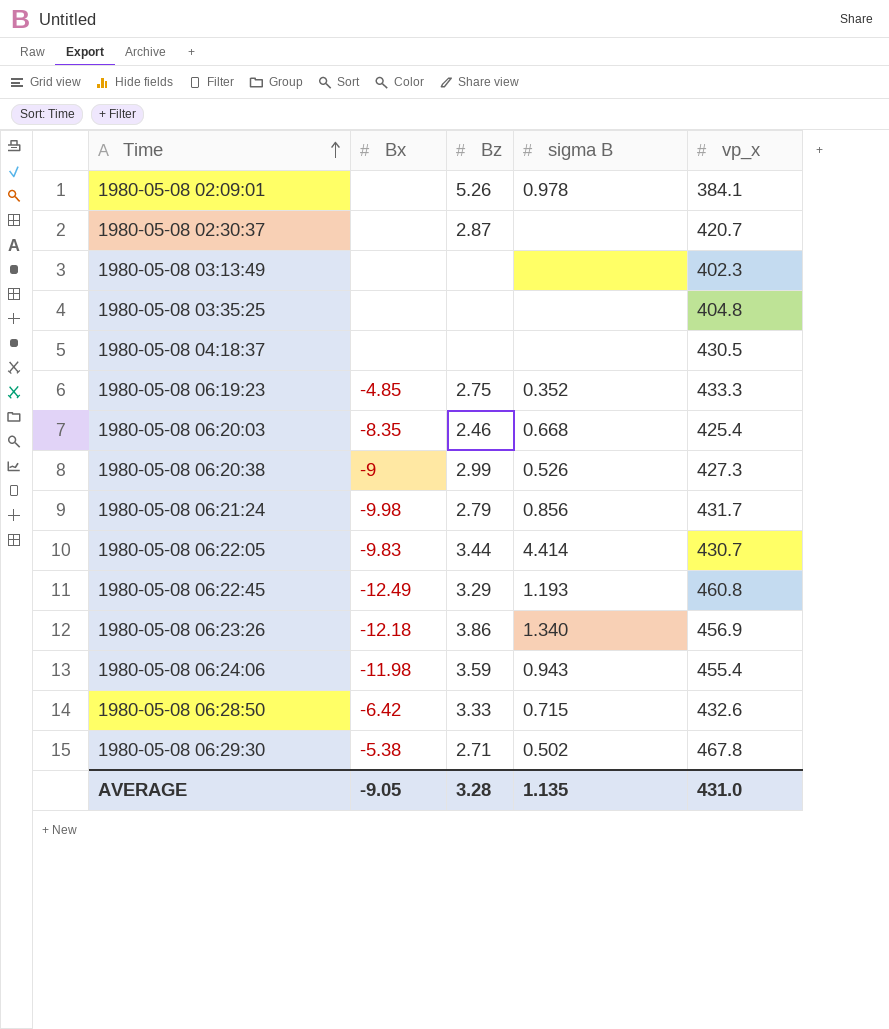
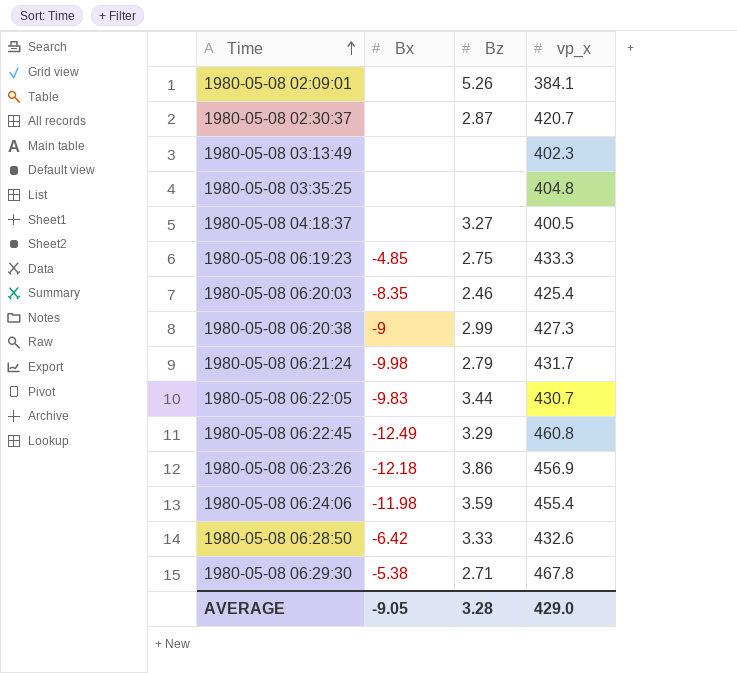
column sigma B | position: 4 -> none
1980-05-08 04:18:37 | Bz: none -> 3.27
1980-05-08 04:18:37 | vp_x: 430.5 -> 400.5
AVERAGE | vp_x: 431.0 -> 429.0

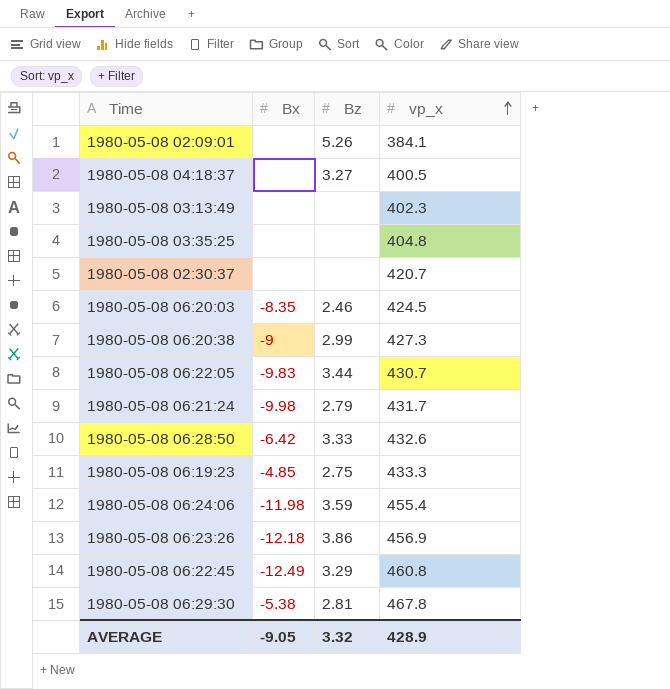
row order: Time ascending -> vp_x ascending
1980-05-08 02:30:37 | Bz: 2.87 -> none
1980-05-08 06:20:03 | vp_x: 425.4 -> 424.5
1980-05-08 06:29:30 | Bz: 2.71 -> 2.81
AVERAGE | Bz: 3.28 -> 3.32
AVERAGE | vp_x: 429.0 -> 428.9

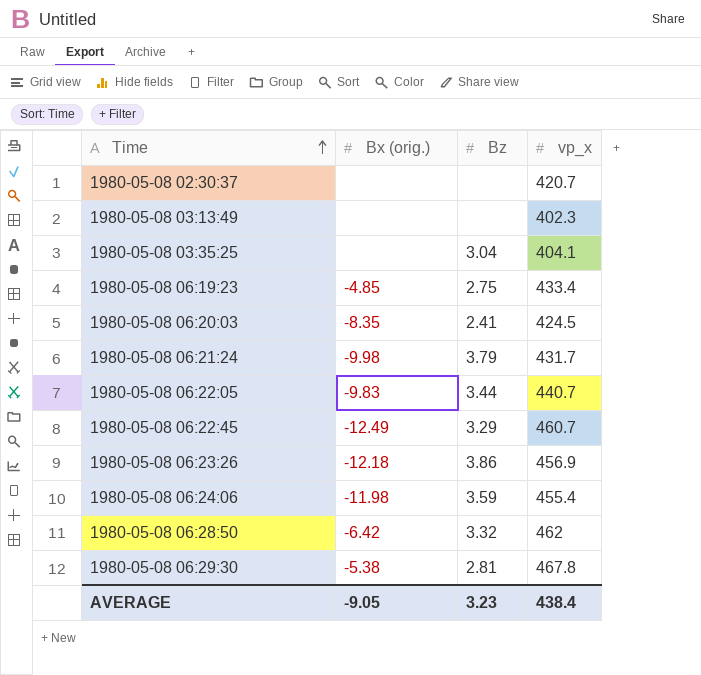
row order: vp_x ascending -> Time ascending
column name: Bx -> Bx (orig.)
row 1980-05-08 02:09:01: none | 5.26 | 384.1 -> none
row 1980-05-08 04:18:37: none | 3.27 | 400.5 -> none
row 1980-05-08 06:20:38: -9 | 2.99 | 427.3 -> none
1980-05-08 03:35:25 | Bz: none -> 3.04
1980-05-08 03:35:25 | vp_x: 404.8 -> 404.1
1980-05-08 06:19:23 | vp_x: 433.3 -> 433.4
1980-05-08 06:20:03 | Bz: 2.46 -> 2.41
1980-05-08 06:21:24 | Bz: 2.79 -> 3.79
1980-05-08 06:22:05 | vp_x: 430.7 -> 440.7
1980-05-08 06:22:45 | vp_x: 460.8 -> 460.7
1980-05-08 06:28:50 | Bz: 3.33 -> 3.32
1980-05-08 06:28:50 | vp_x: 432.6 -> 462
AVERAGE | Bz: 3.32 -> 3.23
AVERAGE | vp_x: 428.9 -> 438.4

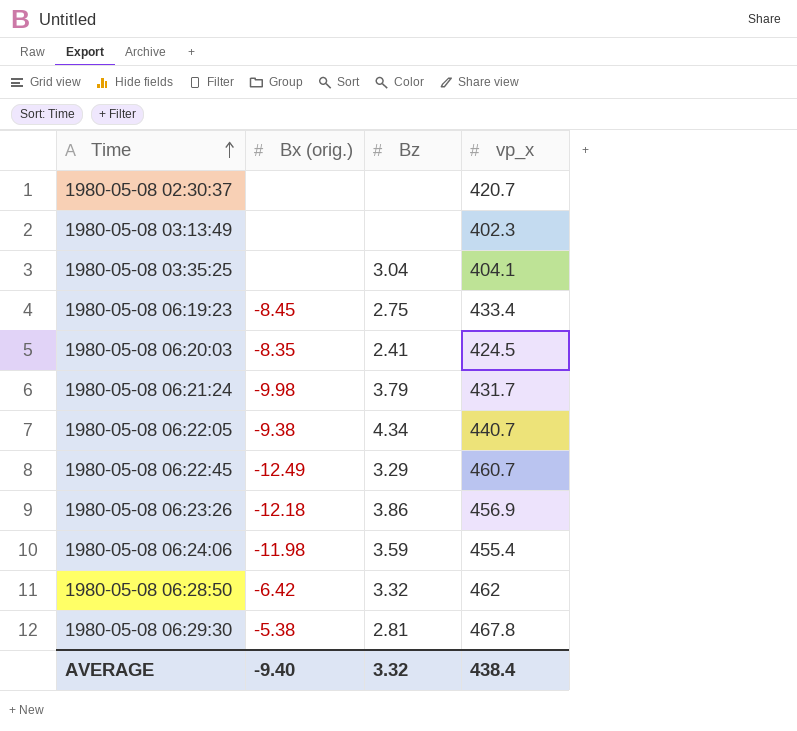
1980-05-08 06:19:23 | Bx (orig.): -4.85 -> -8.45
1980-05-08 06:22:05 | Bx (orig.): -9.83 -> -9.38
1980-05-08 06:22:05 | Bz: 3.44 -> 4.34
AVERAGE | Bx (orig.): -9.05 -> -9.40
AVERAGE | Bz: 3.23 -> 3.32

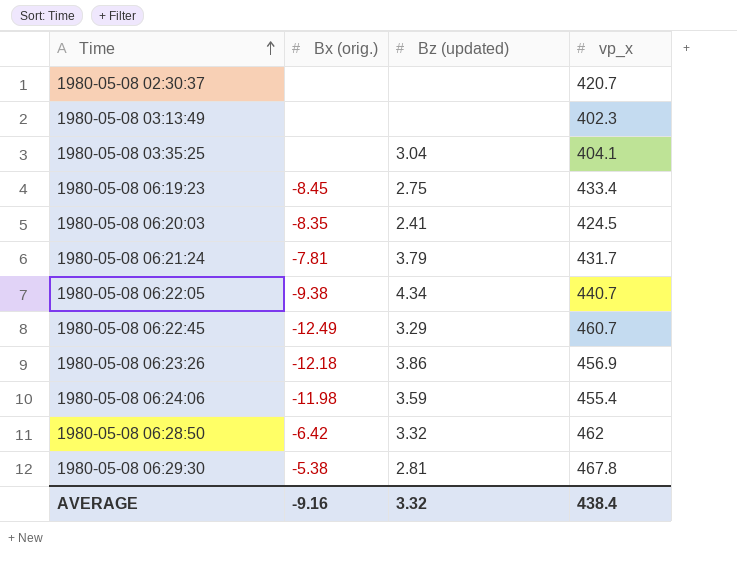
column name: Bz -> Bz (updated)
1980-05-08 06:21:24 | Bx (orig.): -9.98 -> -7.81
AVERAGE | Bx (orig.): -9.40 -> -9.16

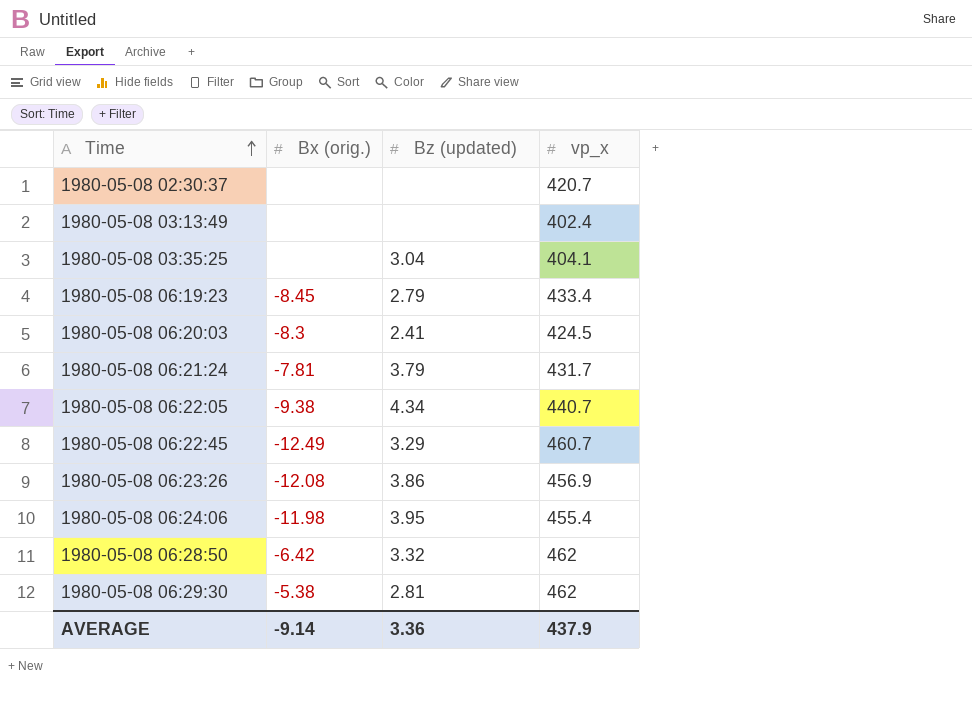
1980-05-08 03:13:49 | vp_x: 402.3 -> 402.4
1980-05-08 06:19:23 | Bz (updated): 2.75 -> 2.79
1980-05-08 06:20:03 | Bx (orig.): -8.35 -> -8.3
1980-05-08 06:23:26 | Bx (orig.): -12.18 -> -12.08
1980-05-08 06:24:06 | Bz (updated): 3.59 -> 3.95
1980-05-08 06:29:30 | vp_x: 467.8 -> 462
AVERAGE | Bx (orig.): -9.16 -> -9.14
AVERAGE | Bz (updated): 3.32 -> 3.36
AVERAGE | vp_x: 438.4 -> 437.9

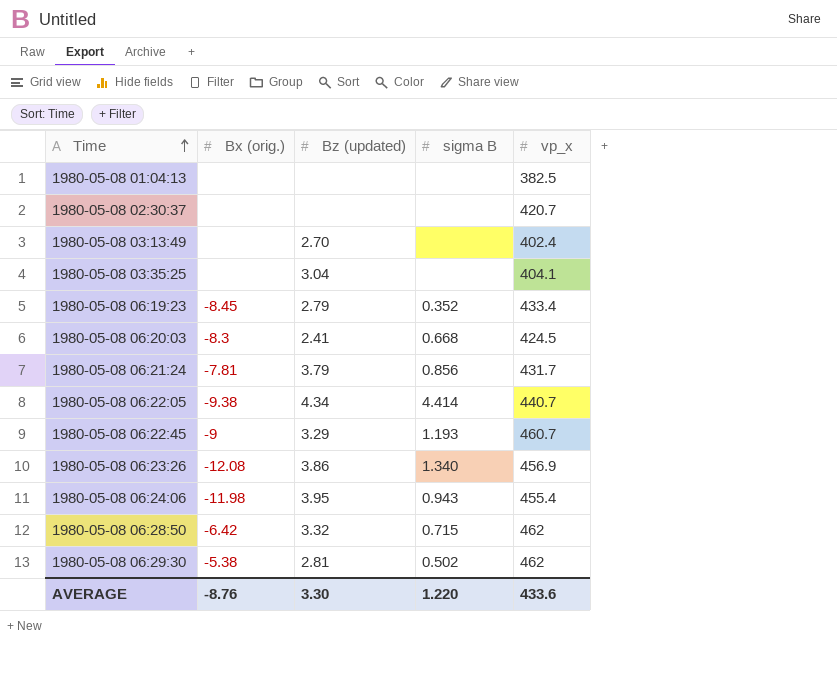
column sigma B | position: none -> 4
row 1980-05-08 01:04:13: none -> none | none | none | 382.5
1980-05-08 03:13:49 | Bz (updated): none -> 2.70
1980-05-08 06:22:45 | Bx (orig.): -12.49 -> -9
AVERAGE | Bx (orig.): -9.14 -> -8.76
AVERAGE | Bz (updated): 3.36 -> 3.30
AVERAGE | vp_x: 437.9 -> 433.6

